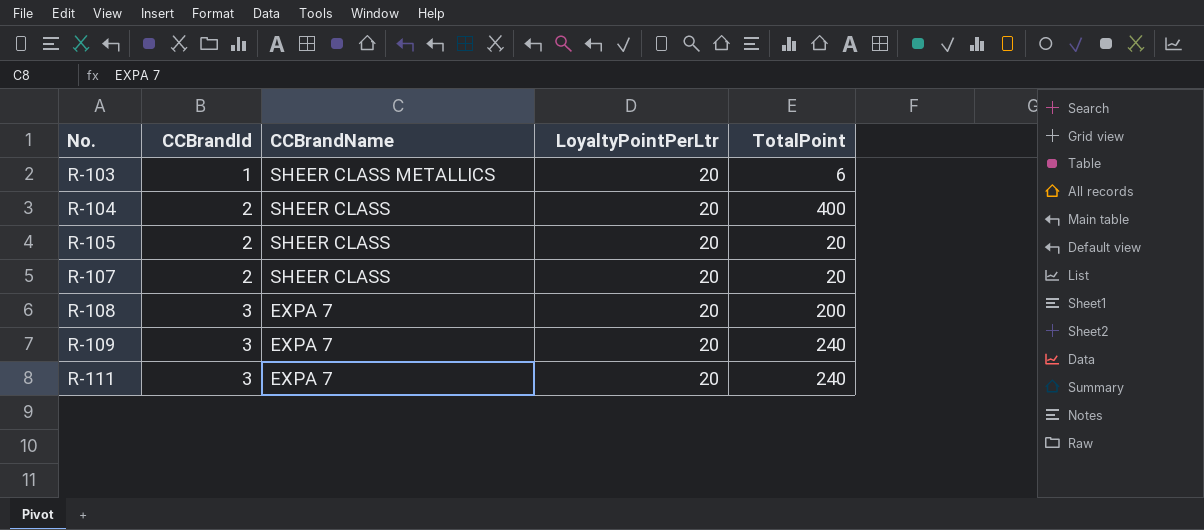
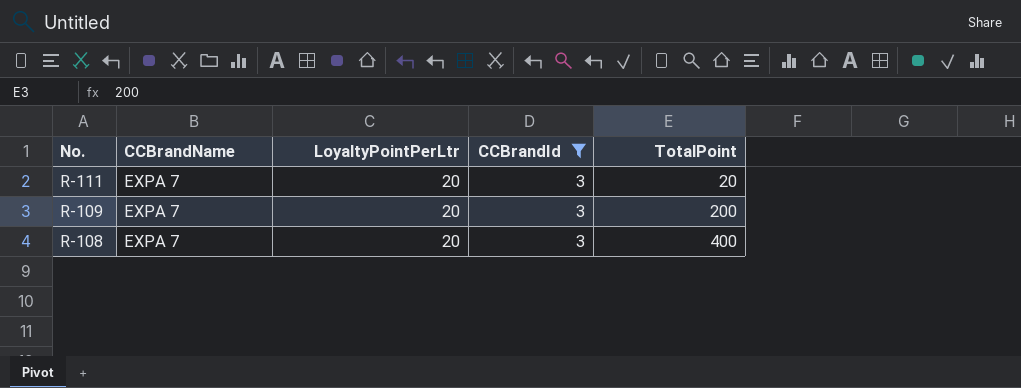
filter: none -> CCBrandId = 3
row order: No. ascending -> No. descending
column CCBrandId | position: 2 -> 4
R-111 | TotalPoint: 240 -> 20
R-109 | TotalPoint: 240 -> 200
R-108 | TotalPoint: 200 -> 400

